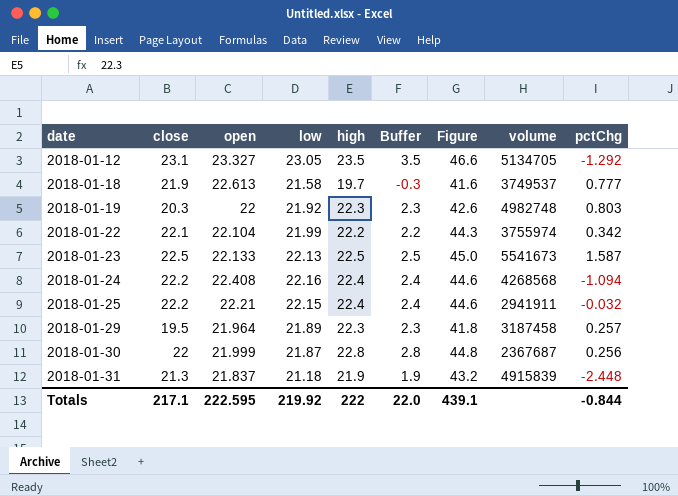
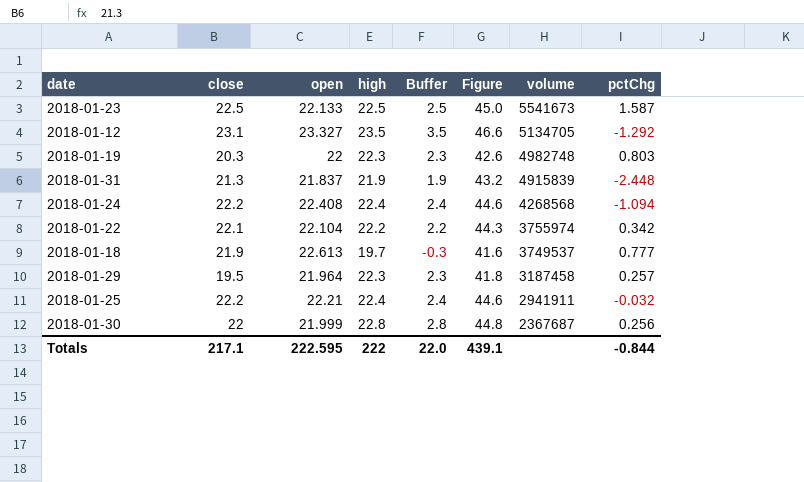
row order: date ascending -> volume descending
column low | position: 4 -> none

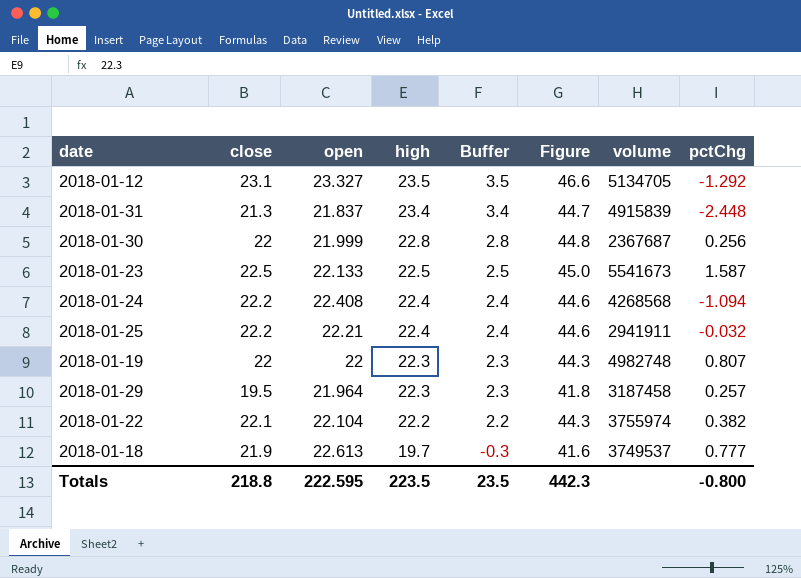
row order: volume descending -> high descending
2018-01-31 | high: 21.9 -> 23.4
2018-01-31 | Buffer: 1.9 -> 3.4
2018-01-31 | Figure: 43.2 -> 44.7
2018-01-19 | close: 20.3 -> 22
2018-01-19 | Figure: 42.6 -> 44.3
2018-01-19 | pctChg: 0.803 -> 0.807
2018-01-22 | pctChg: 0.342 -> 0.382
Totals | close: 217.1 -> 218.8
Totals | high: 222 -> 223.5
Totals | Buffer: 22.0 -> 23.5
Totals | Figure: 439.1 -> 442.3
Totals | pctChg: -0.844 -> -0.800

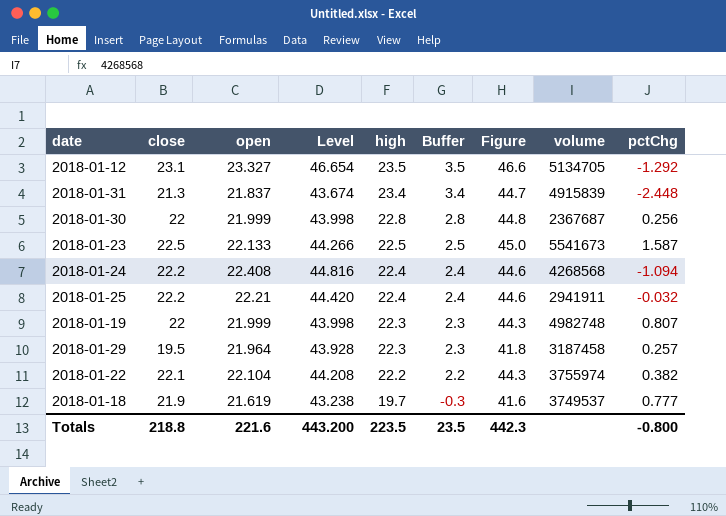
column Level | formula: none -> [open] * 2
2018-01-19 | open: 22 -> 21.999
2018-01-18 | open: 22.613 -> 21.619
Totals | open: 222.595 -> 221.6

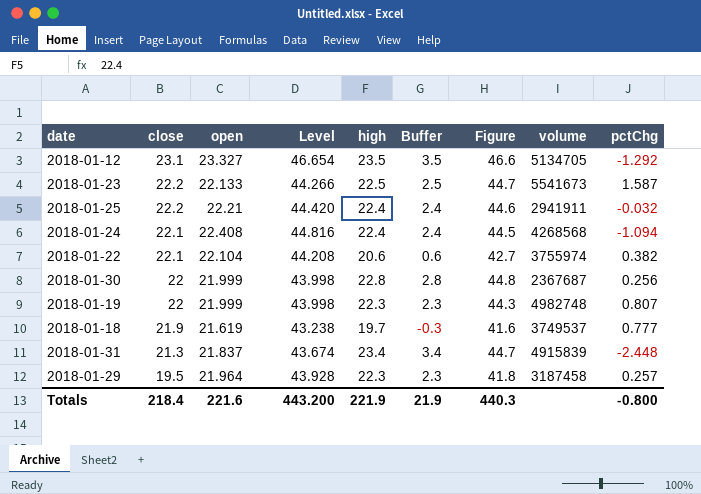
row order: high descending -> close descending
2018-01-23 | close: 22.5 -> 22.2
2018-01-23 | Figure: 45.0 -> 44.7
2018-01-24 | close: 22.2 -> 22.1
2018-01-24 | Figure: 44.6 -> 44.5
2018-01-22 | high: 22.2 -> 20.6
2018-01-22 | Buffer: 2.2 -> 0.6
2018-01-22 | Figure: 44.3 -> 42.7
Totals | close: 218.8 -> 218.4
Totals | high: 223.5 -> 221.9
Totals | Buffer: 23.5 -> 21.9
Totals | Figure: 442.3 -> 440.3

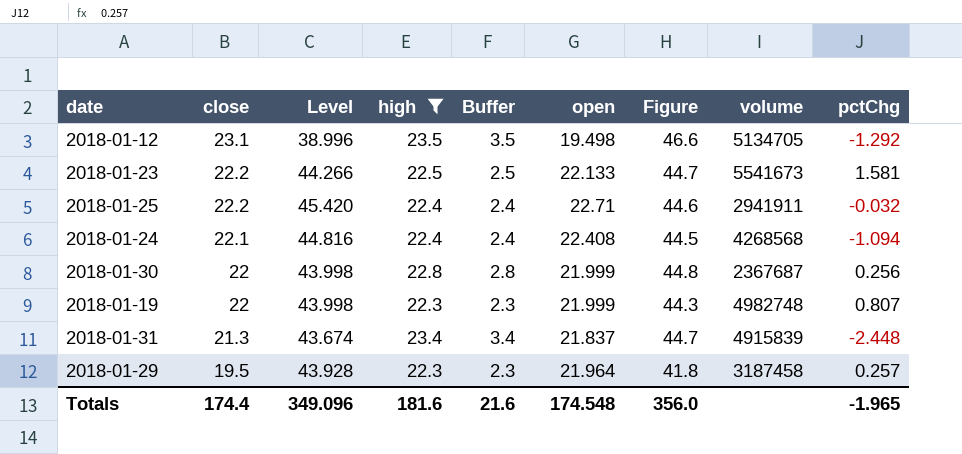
filter: none -> high >= 22.3
column open | position: 3 -> 6
2018-01-12 | Level: 46.654 -> 38.996
2018-01-12 | open: 23.327 -> 19.498
2018-01-23 | pctChg: 1.587 -> 1.581
2018-01-25 | Level: 44.420 -> 45.420
2018-01-25 | open: 22.21 -> 22.71
Totals | close: 218.4 -> 174.4
Totals | Level: 443.200 -> 349.096
Totals | high: 221.9 -> 181.6
Totals | Buffer: 21.9 -> 21.6
Totals | open: 221.6 -> 174.548
Totals | Figure: 440.3 -> 356.0
Totals | pctChg: -0.800 -> -1.965

